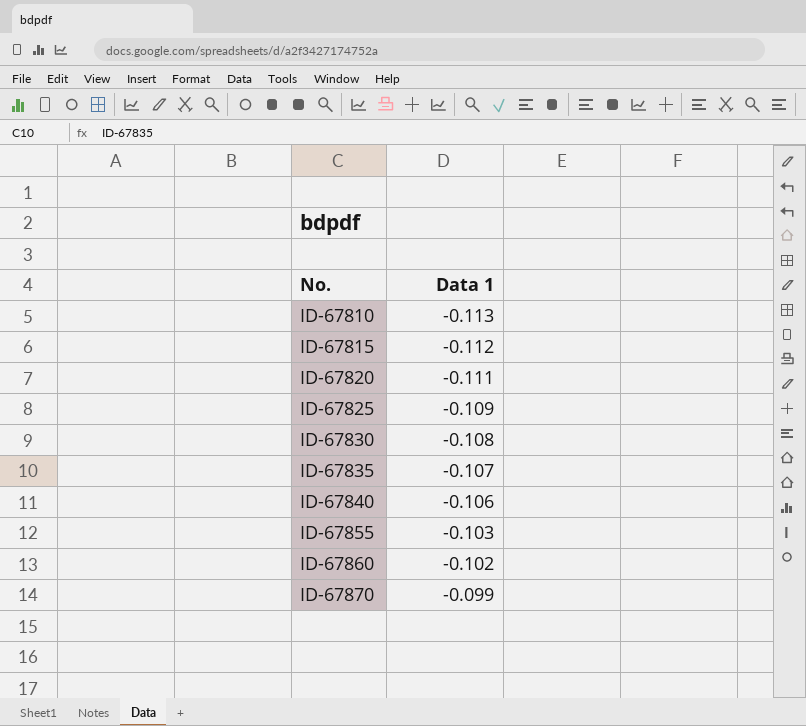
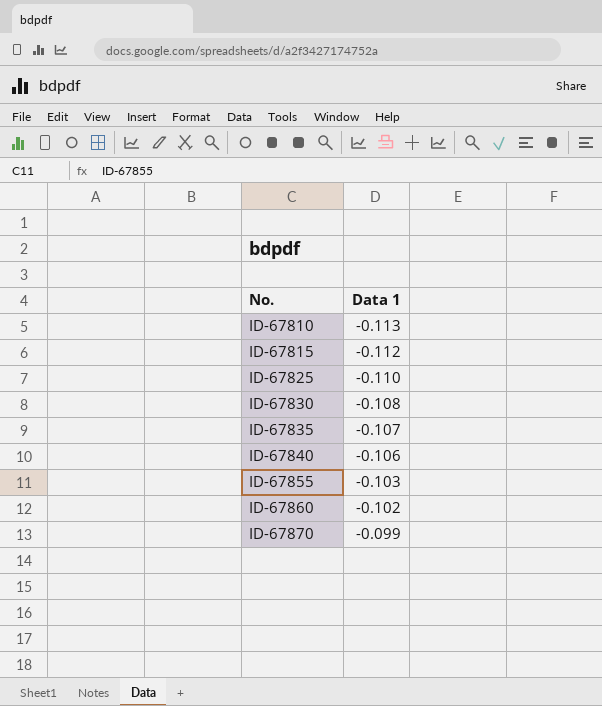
row ID-67820: -0.111 -> none
ID-67825 | Data 1: -0.109 -> -0.110

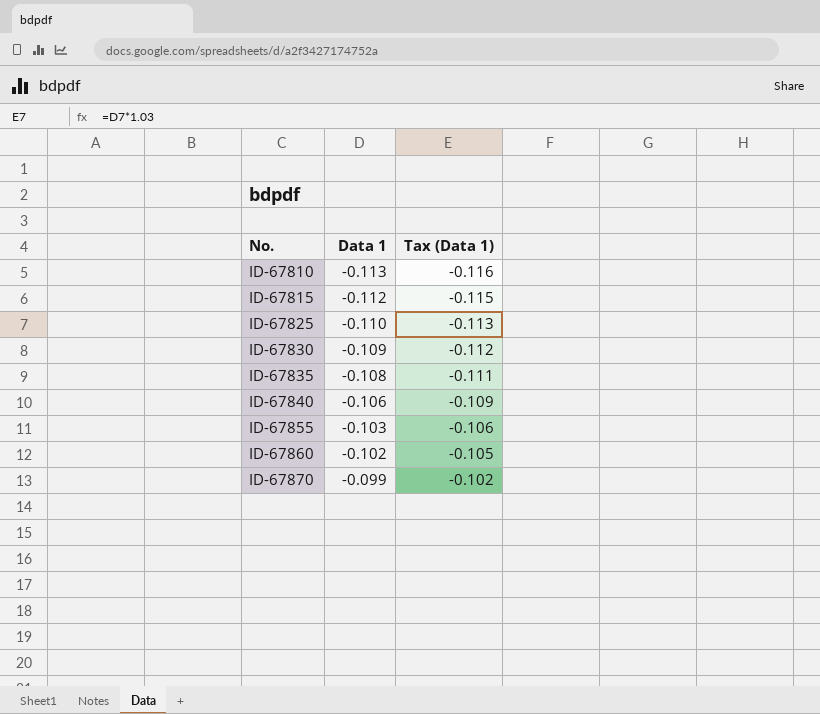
column Tax (Data 1) | formula: none -> [Data 1] * 1.03
ID-67830 | Data 1: -0.108 -> -0.109
ID-67835 | Data 1: -0.107 -> -0.108

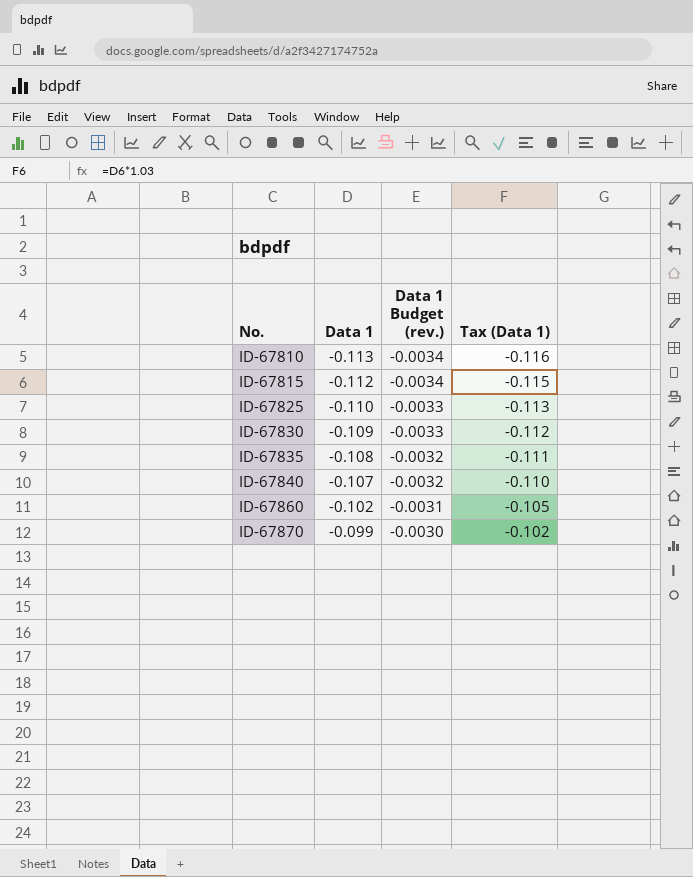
column Data 1 Budget (rev.) | formula: none -> [Data 1] * 0.03
row ID-67855: -0.103 | -0.106 -> none
ID-67840 | Data 1: -0.106 -> -0.107
ID-67840 | Tax (Data 1): -0.109 -> -0.110

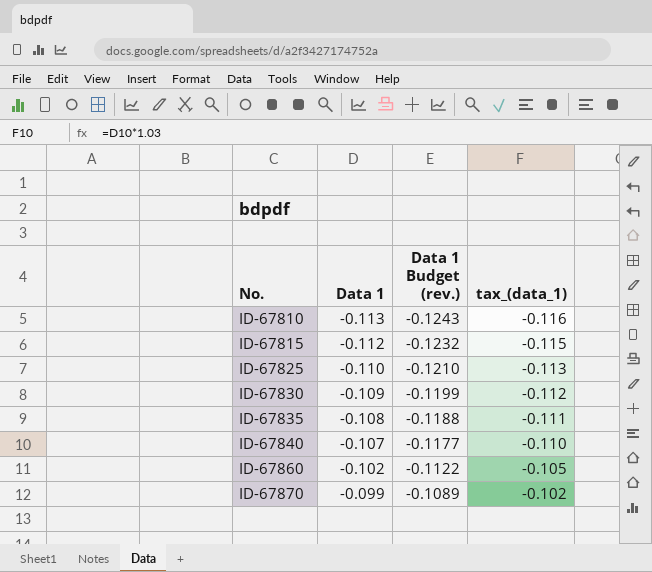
column Data 1 Budget (rev.) | formula: [Data 1] * 0.03 -> [Data 1] * 1.1
column name: Tax (Data 1) -> tax_(data_1)

